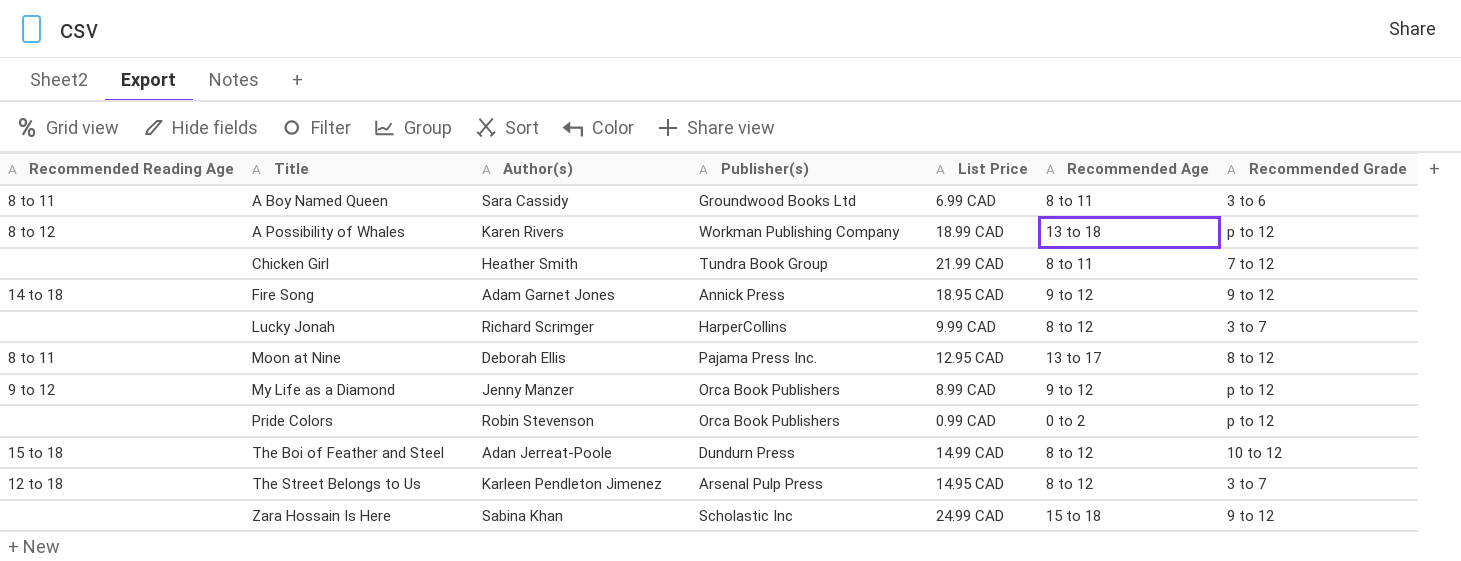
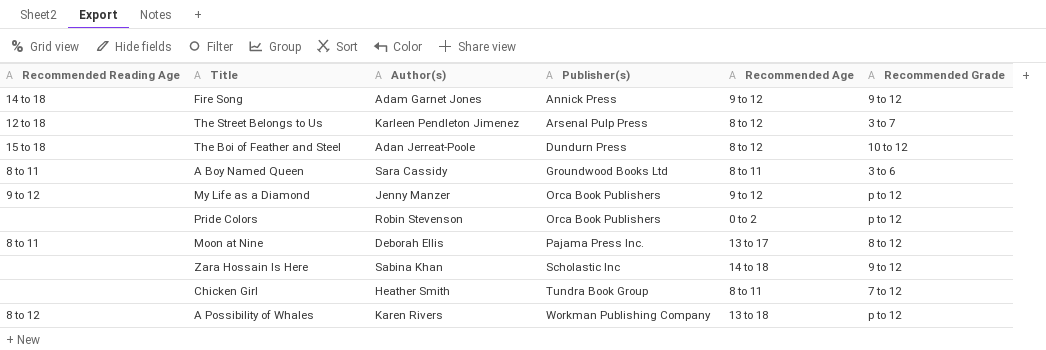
row order: Title ascending -> Publisher(s) ascending
column List Price | position: 5 -> none
row Lucky Jonah: none | Richard Scrimger | HarperCollins | 9.99 CAD | 8 to 12 | 3 to 7 -> none
Zara Hossain Is Here | Recommended Age: 15 to 18 -> 14 to 18

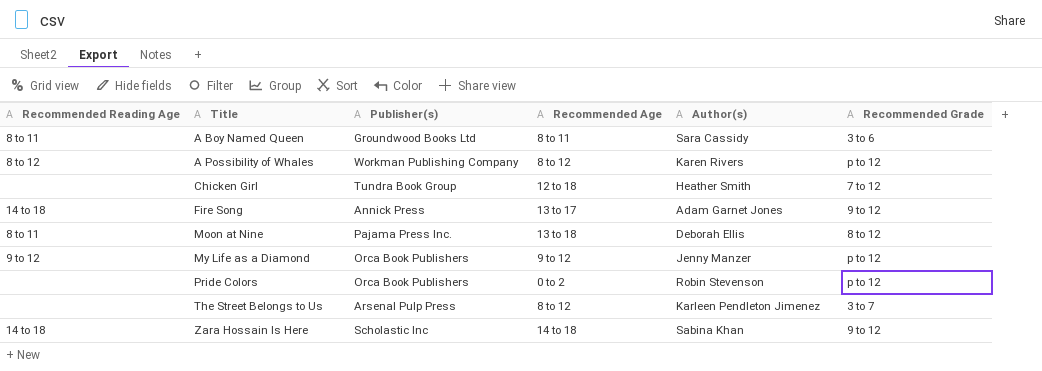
row order: Publisher(s) ascending -> Title ascending
column Author(s) | position: 3 -> 5
row The Boi of Feather and Steel: 15 to 18 | Adan Jerreat-Poole | Dundurn Press | 8 to 12 | 10 to 12 -> none
A Possibility of Whales | Recommended Age: 13 to 18 -> 8 to 12
Chicken Girl | Recommended Age: 8 to 11 -> 12 to 18
Fire Song | Recommended Age: 9 to 12 -> 13 to 17
Moon at Nine | Recommended Age: 13 to 17 -> 13 to 18
The Street Belongs to Us | Recommended Reading Age: 12 to 18 -> none
Zara Hossain Is Here | Recommended Reading Age: none -> 14 to 18

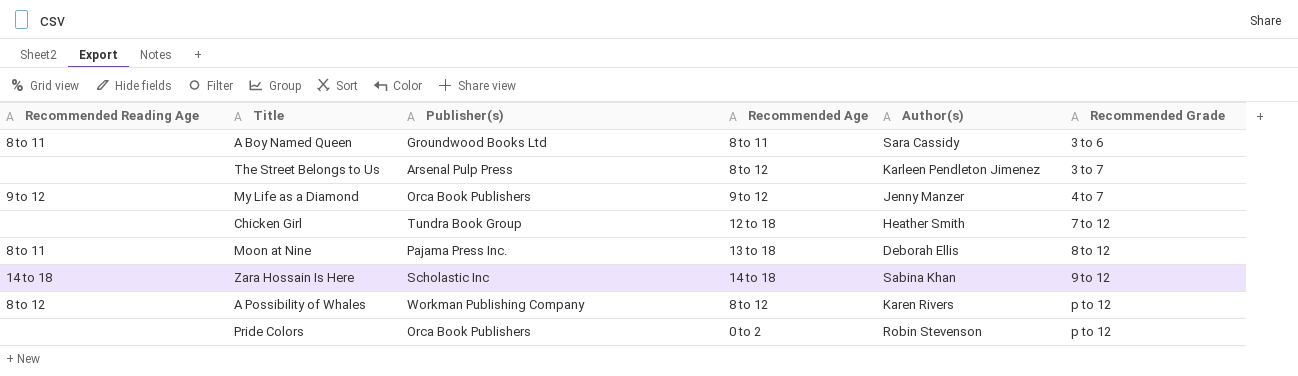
row order: Title ascending -> Recommended Grade ascending
row Fire Song: 14 to 18 | Annick Press | 13 to 17 | Adam Garnet Jones | 9 to 12 -> none
My Life as a Diamond | Recommended Grade: p to 12 -> 4 to 7

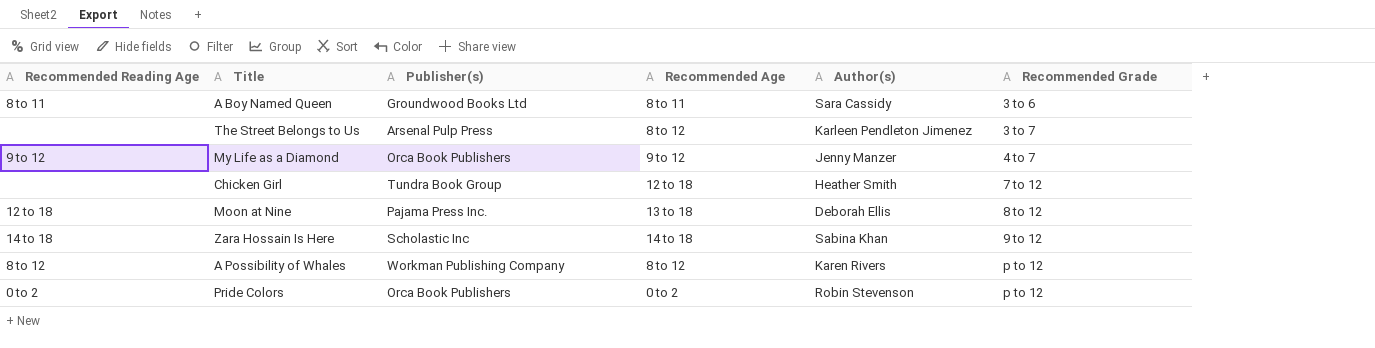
Moon at Nine | Recommended Reading Age: 8 to 11 -> 12 to 18
Pride Colors | Recommended Reading Age: none -> 0 to 2

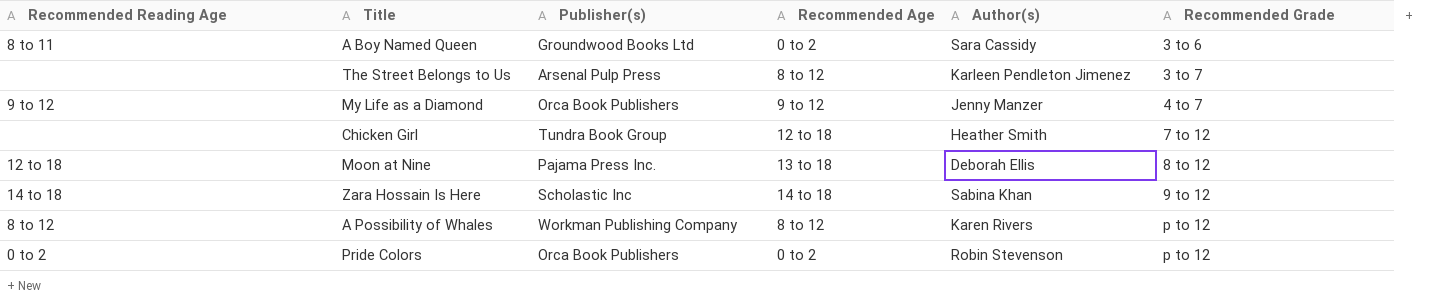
A Boy Named Queen | Recommended Age: 8 to 11 -> 0 to 2

